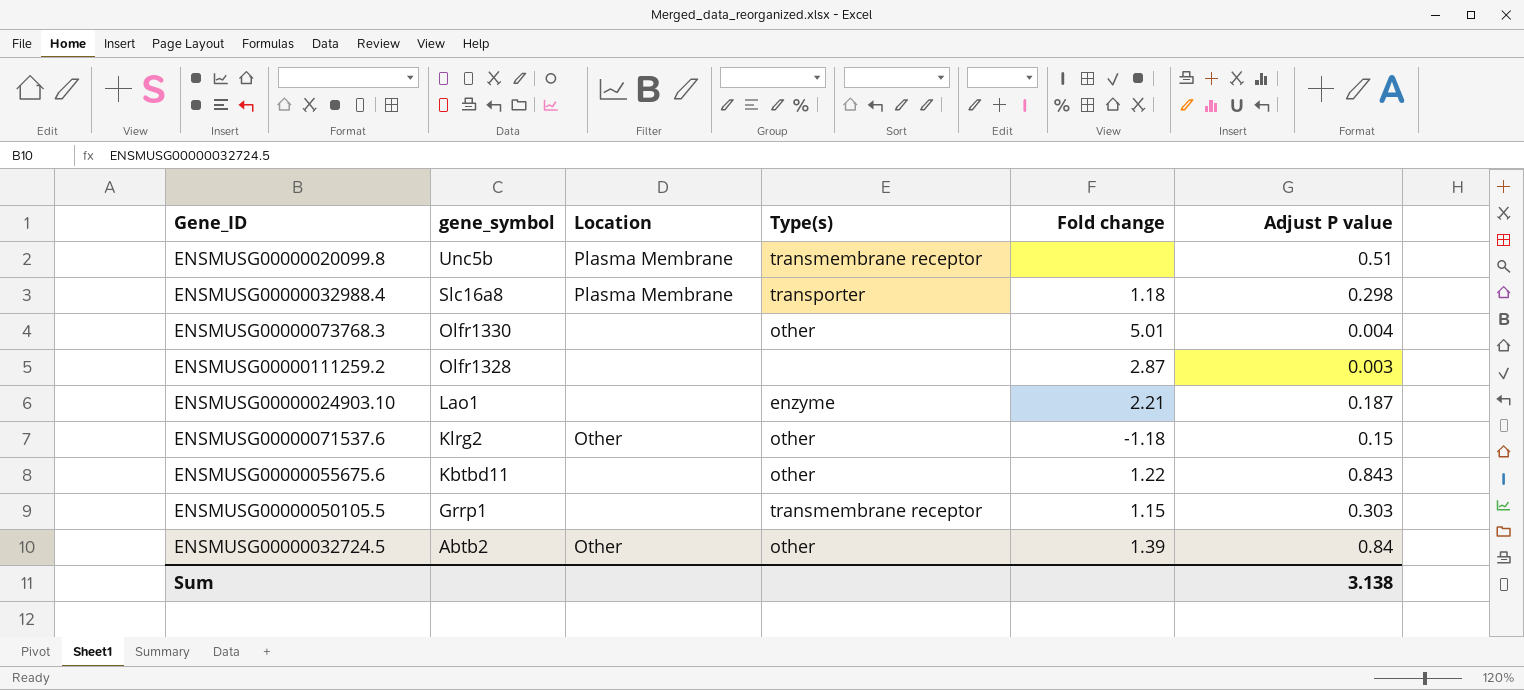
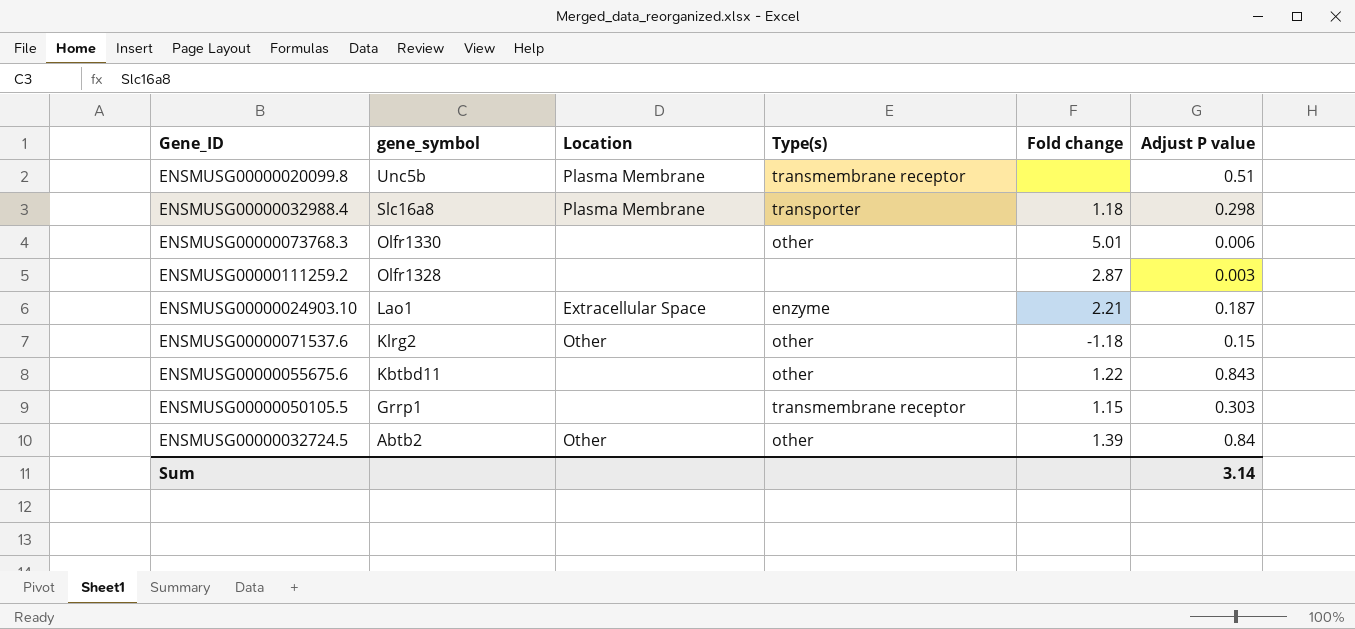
ENSMUSG00000073768.3 | Adjust P value: 0.004 -> 0.006
ENSMUSG00000024903.10 | Location: none -> Extracellular Space
Sum | Adjust P value: 3.138 -> 3.14

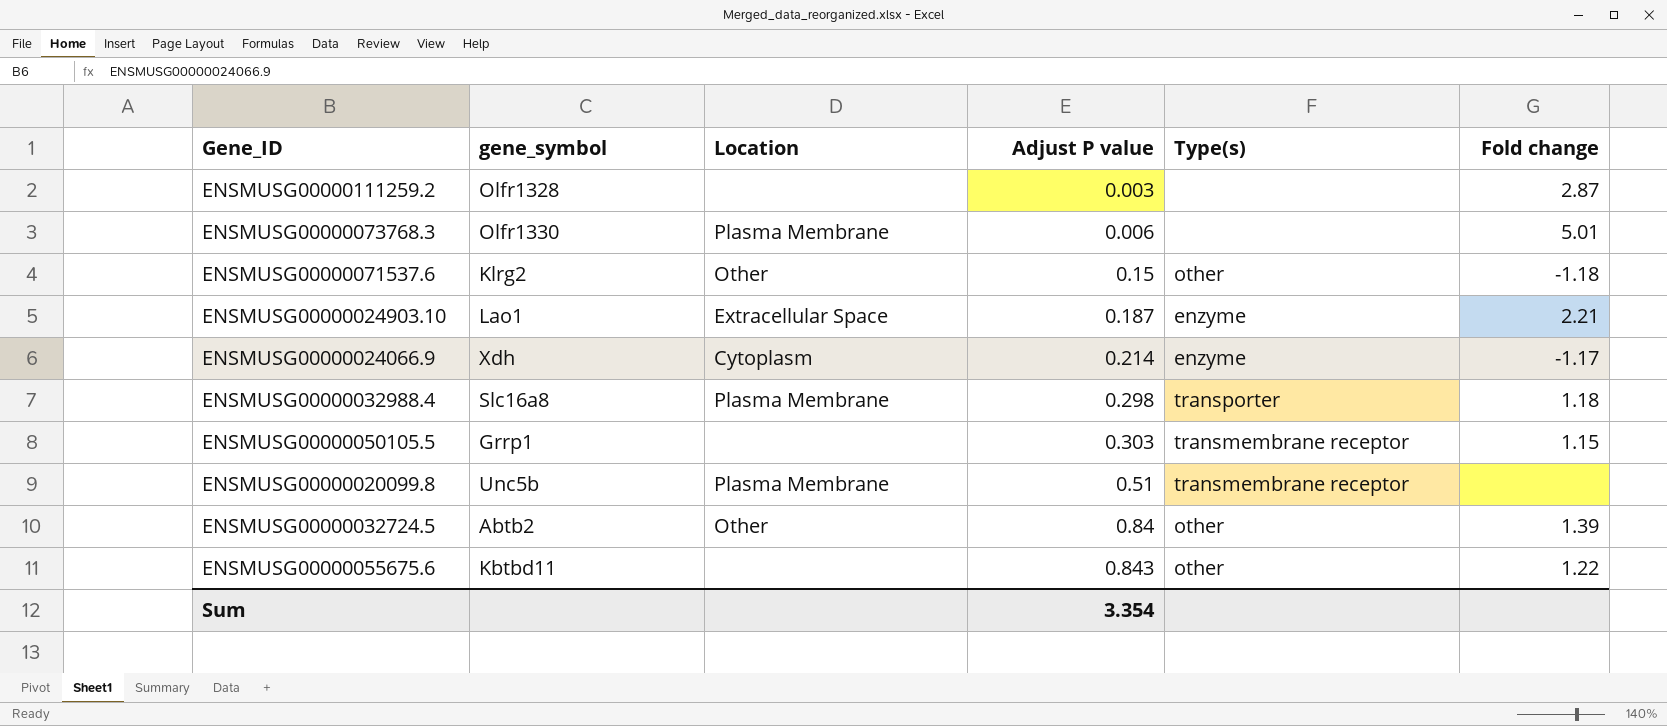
row order: gene_symbol descending -> Adjust P value ascending
column Adjust P value | position: 6 -> 4
ENSMUSG00000073768.3 | Location: none -> Plasma Membrane
ENSMUSG00000073768.3 | Type(s): other -> none
row ENSMUSG00000024066.9: none -> Xdh | Cytoplasm | 0.214 | enzyme | -1.17
Sum | Adjust P value: 3.14 -> 3.354

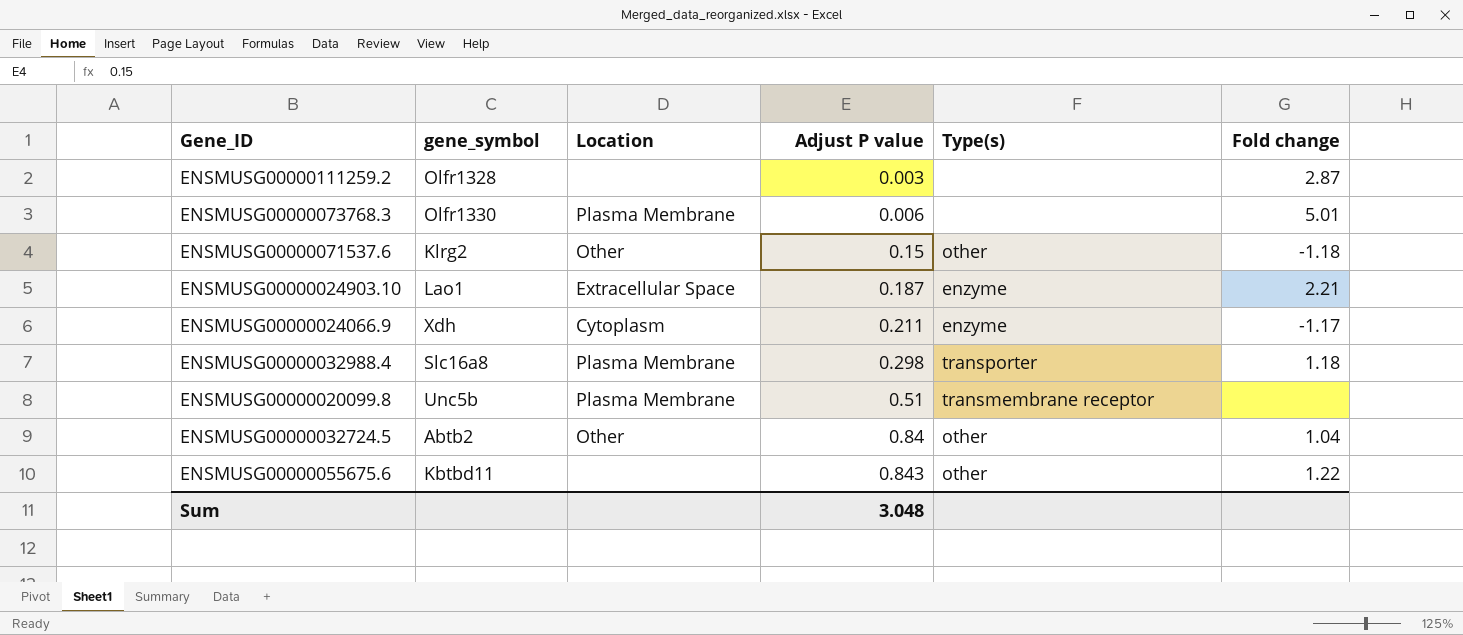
row ENSMUSG00000050105.5: Grrp1 | none | 0.303 | transmembrane receptor | 1.15 -> none
ENSMUSG00000024066.9 | Adjust P value: 0.214 -> 0.211
ENSMUSG00000032724.5 | Fold change: 1.39 -> 1.04
Sum | Adjust P value: 3.354 -> 3.048

